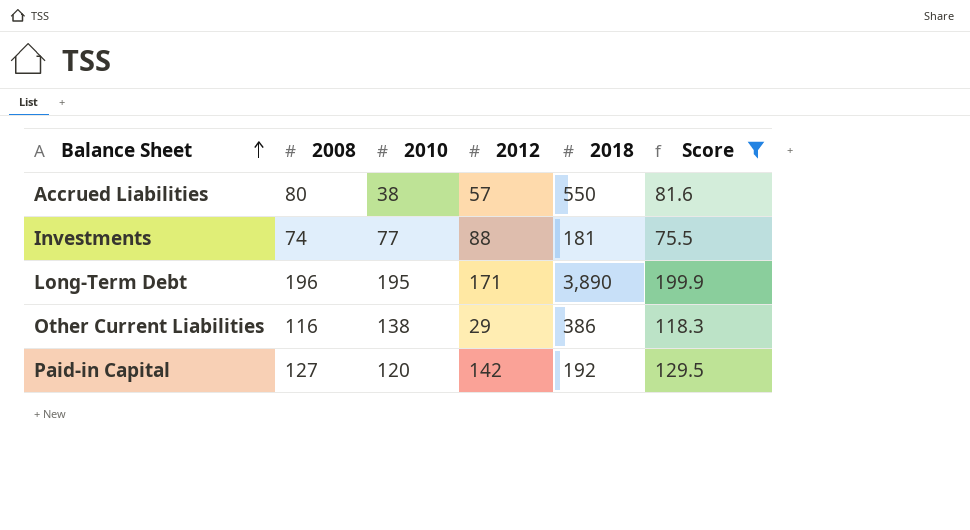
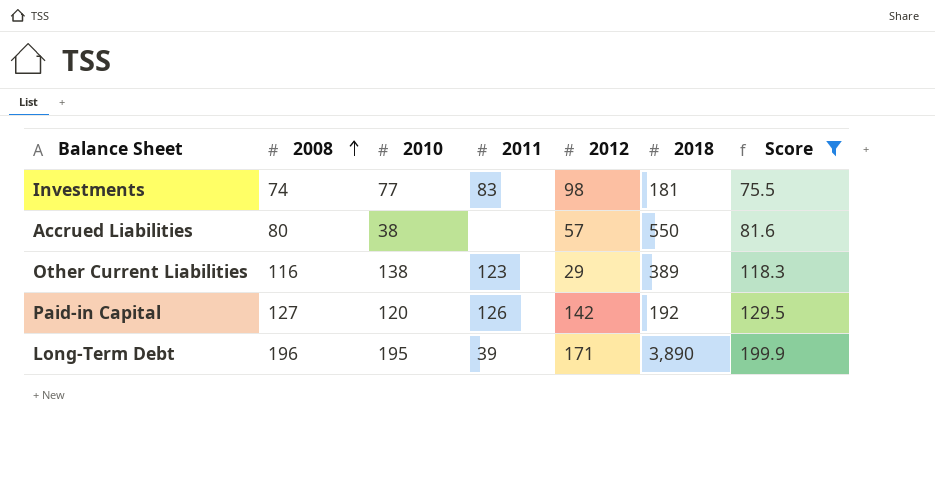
row order: Balance Sheet ascending -> 2008 ascending
column 2011 | position: none -> 4
Investments | 2012: 88 -> 98
Other Current Liabilities | 2018: 386 -> 389

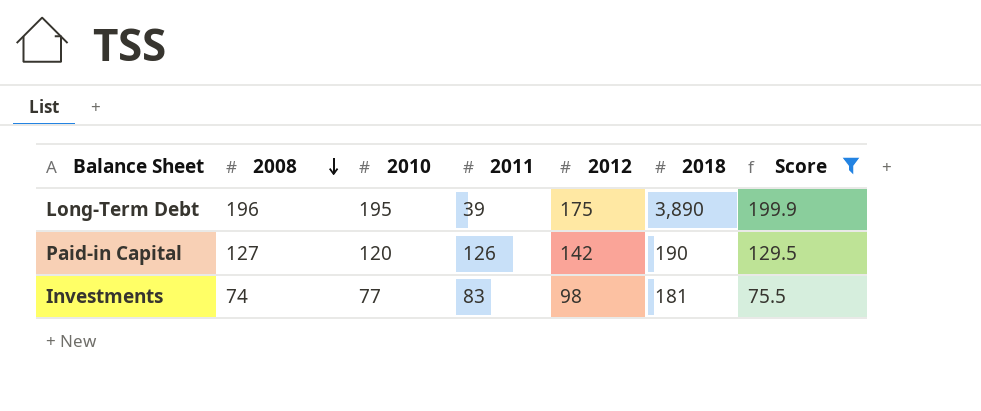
row order: 2008 ascending -> 2008 descending
row Accrued Liabilities: 80 | 38 | none | 57 | 550 | 81.6 -> none
row Other Current Liabilities: 116 | 138 | 123 | 29 | 389 | 118.3 -> none
Long-Term Debt | 2012: 171 -> 175
Paid-in Capital | 2018: 192 -> 190

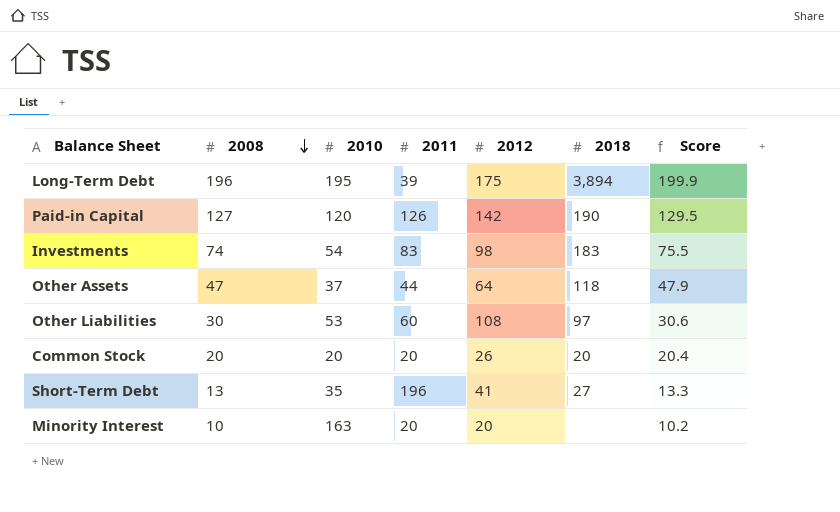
filter: Score >= 75.5 -> none
Long-Term Debt | 2018: 3,890 -> 3,894
Investments | 2010: 77 -> 54
Investments | 2018: 181 -> 183

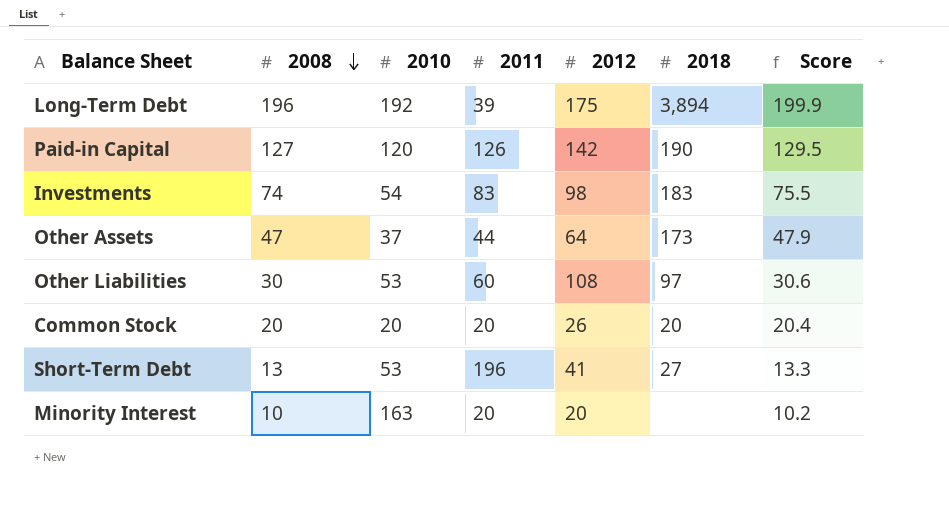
Long-Term Debt | 2010: 195 -> 192
Other Assets | 2018: 118 -> 173
Short-Term Debt | 2010: 35 -> 53

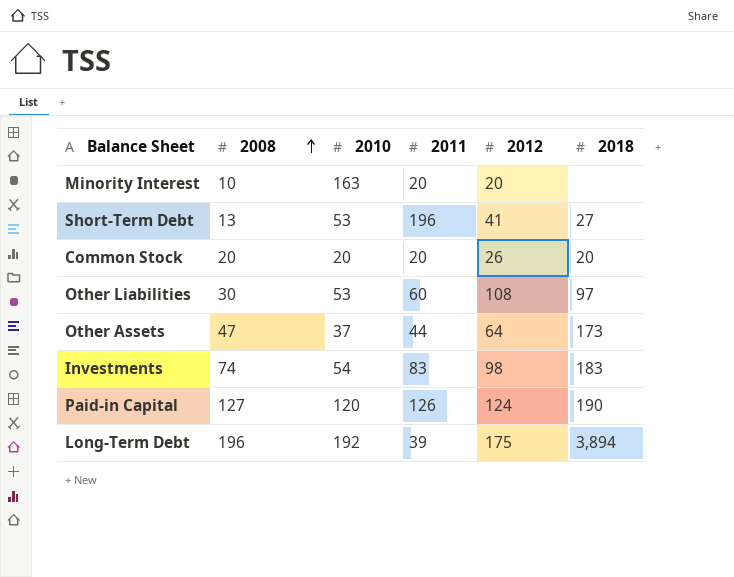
row order: 2008 descending -> 2008 ascending
column Score | formula: [2008] * 1.02 -> none
Paid-in Capital | 2012: 142 -> 124

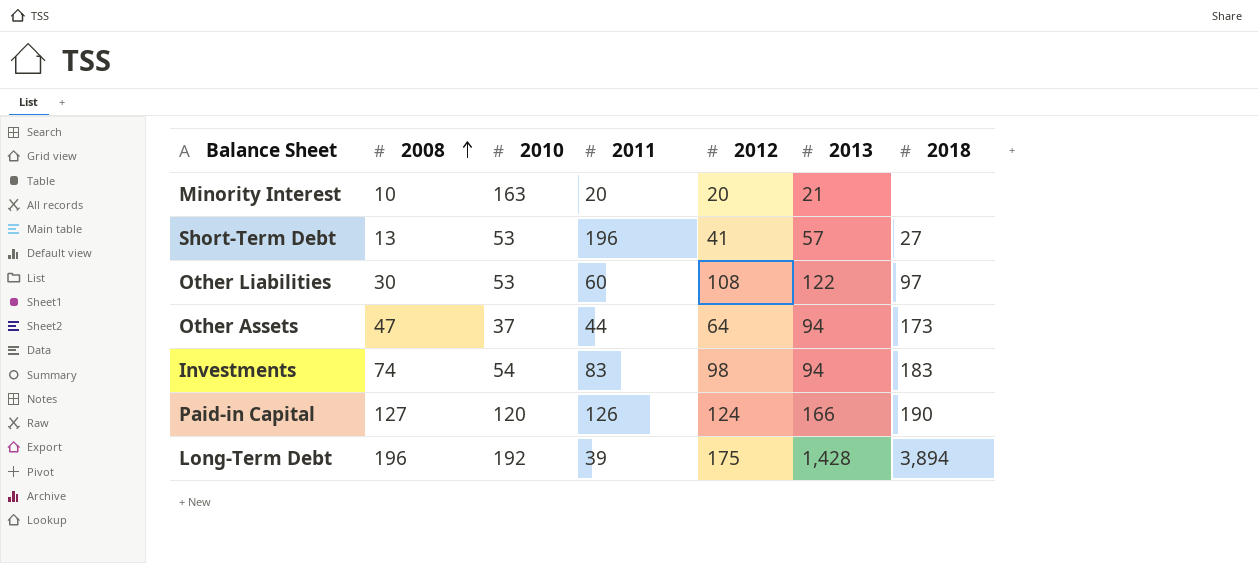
column 2013 | position: none -> 6
row Common Stock: 20 | 20 | 20 | 26 | 20 -> none

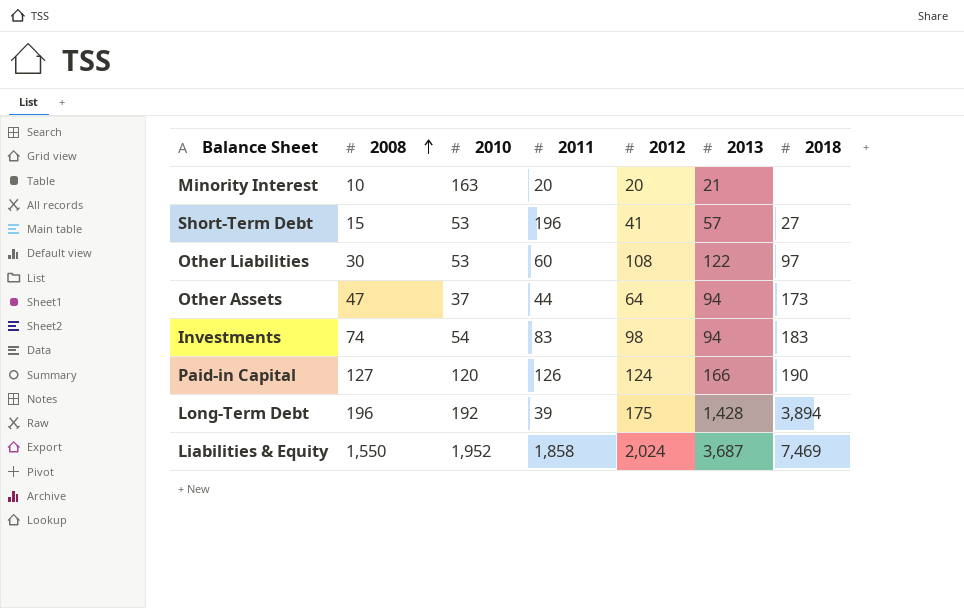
Short-Term Debt | 2008: 13 -> 15
row Liabilities & Equity: none -> 1,550 | 1,952 | 1,858 | 2,024 | 3,687 | 7,469

